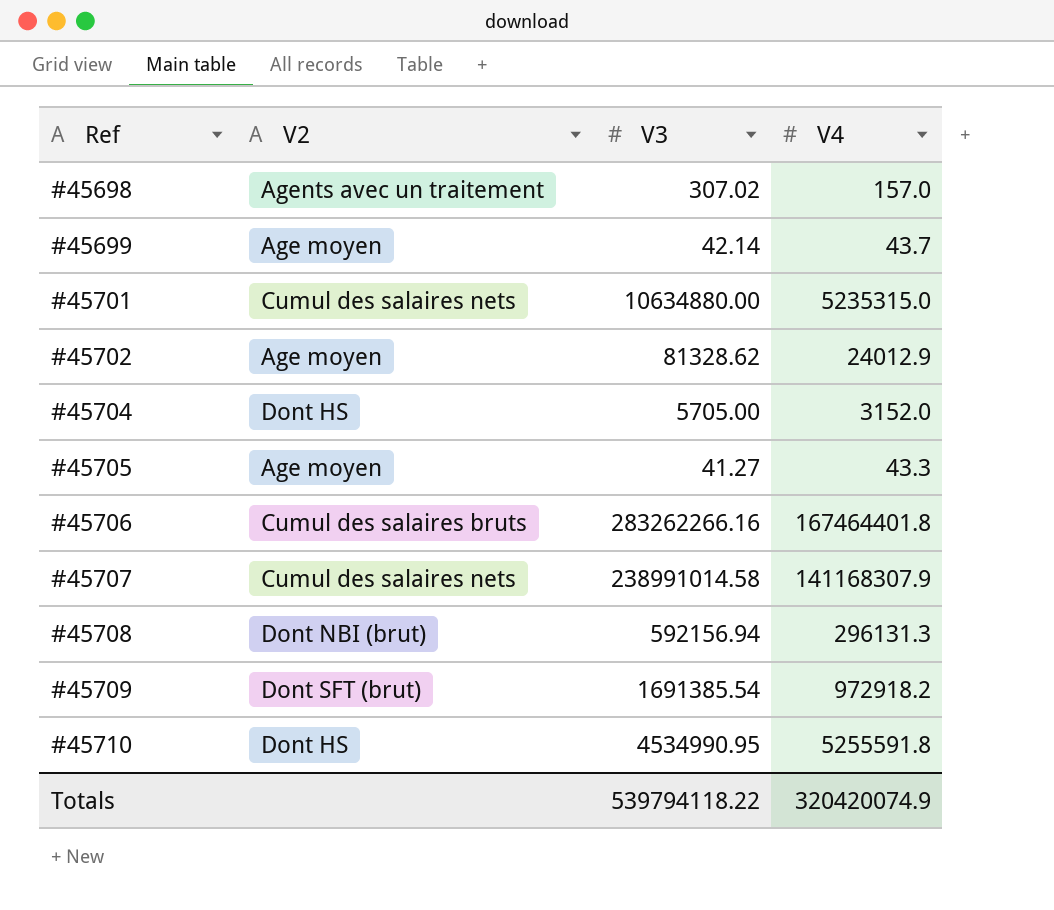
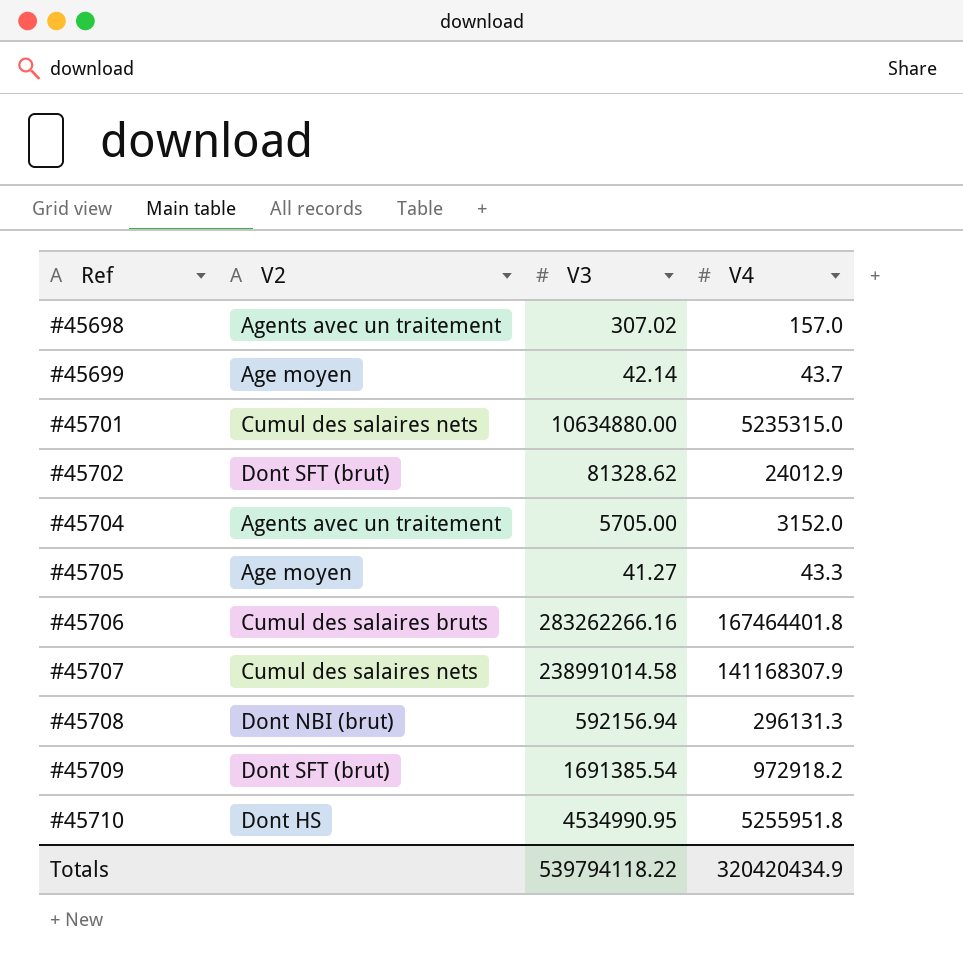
#45702 | V2: Age moyen -> Dont SFT (brut)
#45704 | V2: Dont HS -> Agents avec un traitement
#45710 | V4: 5255591.8 -> 5255951.8
Totals | V4: 320420074.9 -> 320420434.9

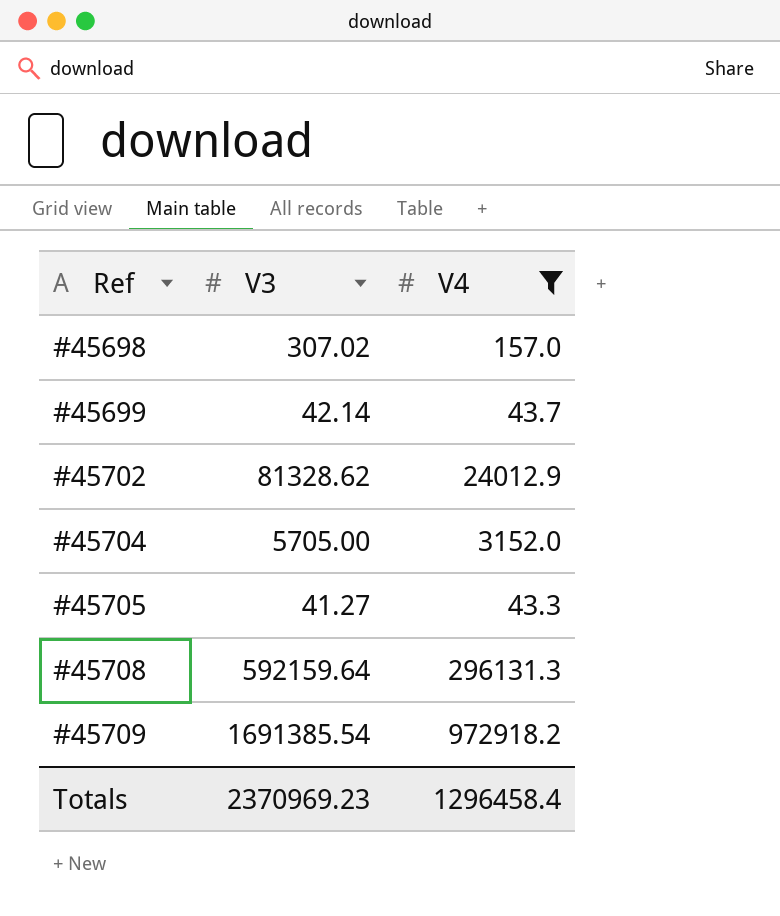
filter: none -> V4 <= 972918.2
column V2 | position: 2 -> none
#45708 | V3: 592156.94 -> 592159.64
Totals | V3: 539794118.22 -> 2370969.23
Totals | V4: 320420434.9 -> 1296458.4

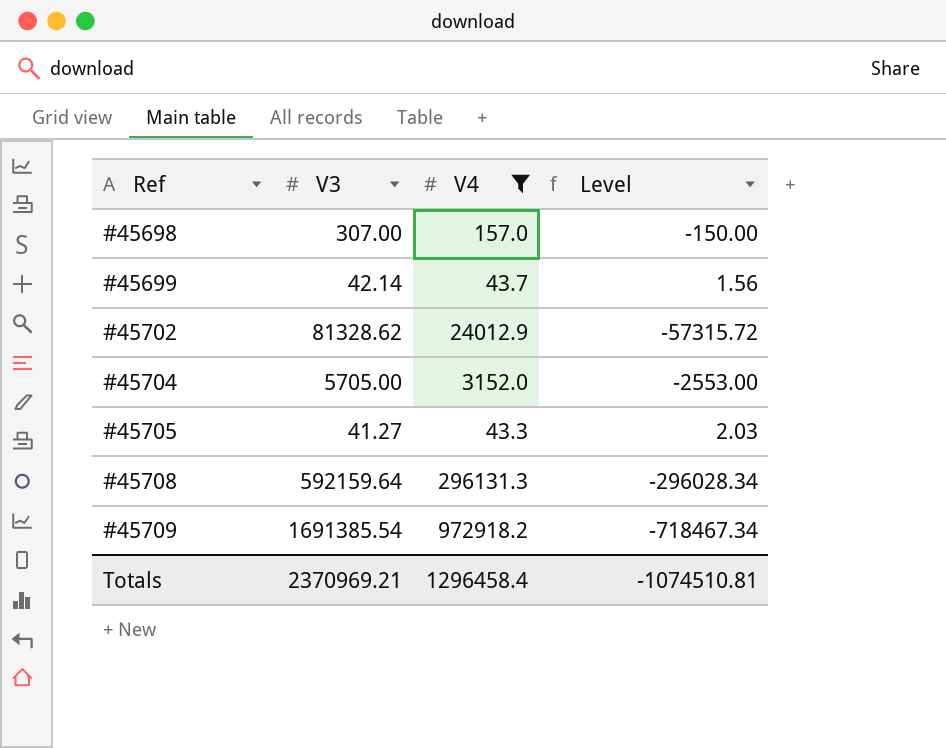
column Level | formula: none -> [V4] - [V3]
#45698 | V3: 307.02 -> 307.00
Totals | V3: 2370969.23 -> 2370969.21

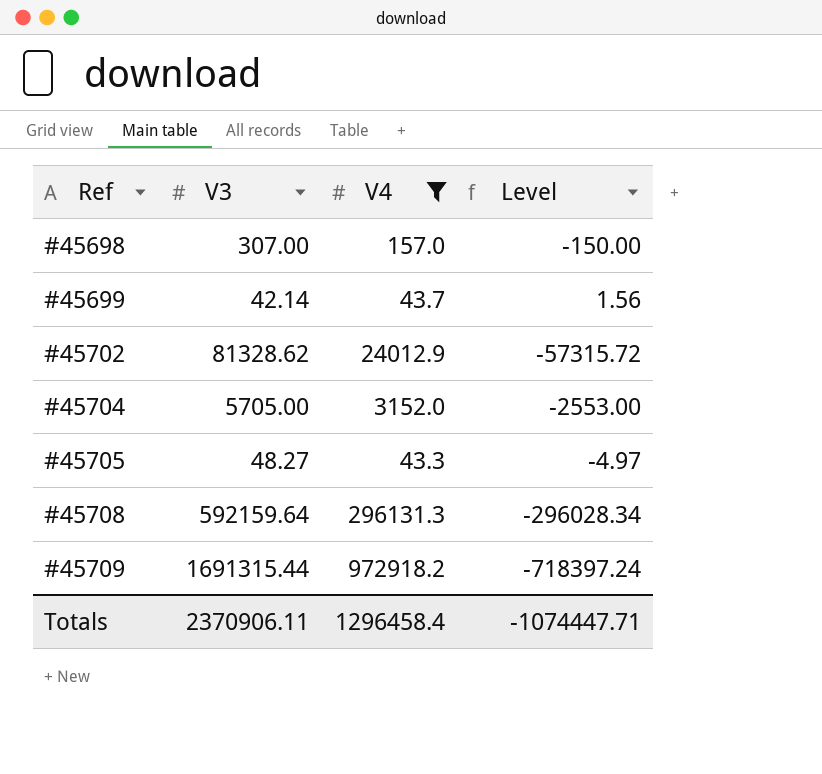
#45705 | V3: 41.27 -> 48.27
#45705 | Level: 2.03 -> -4.97
#45709 | V3: 1691385.54 -> 1691315.44
#45709 | Level: -718467.34 -> -718397.24
Totals | V3: 2370969.21 -> 2370906.11
Totals | Level: -1074510.81 -> -1074447.71

